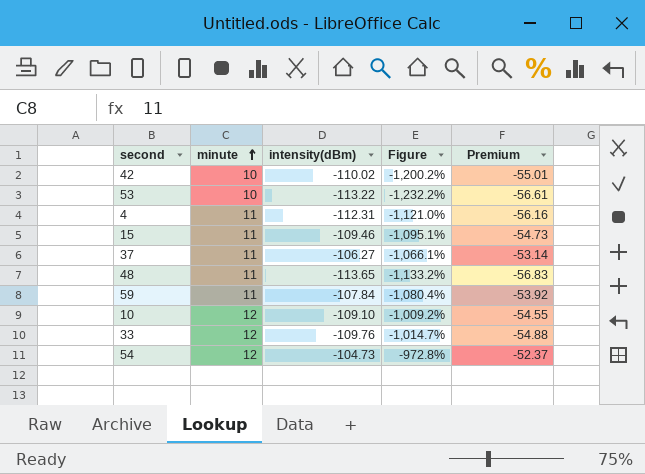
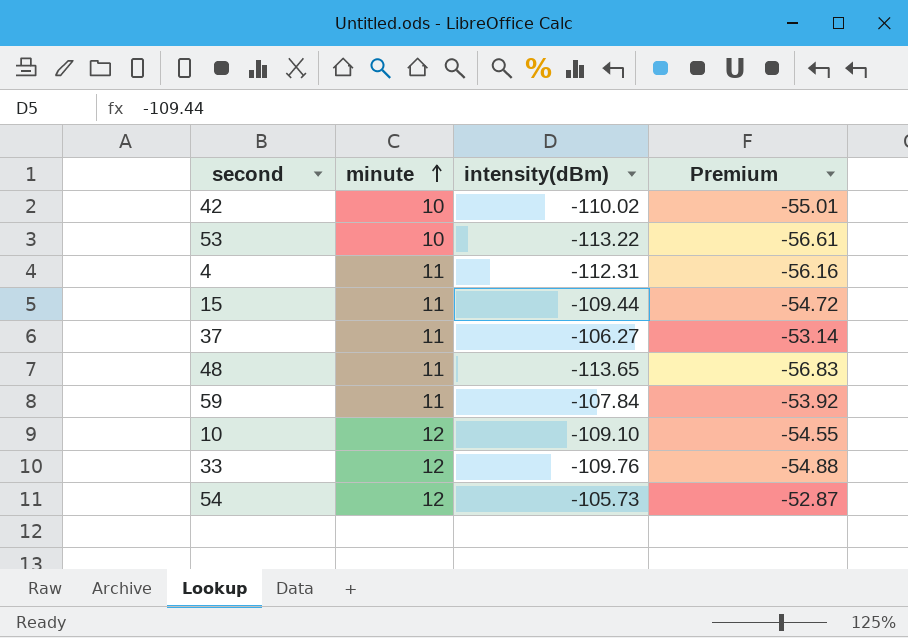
column Figure | formula: ([intensity(dBm)] - [minute]) / [minute] -> none
15 | intensity(dBm): -109.46 -> -109.44
15 | Premium: -54.73 -> -54.72
54 | intensity(dBm): -104.73 -> -105.73
54 | Premium: -52.37 -> -52.87

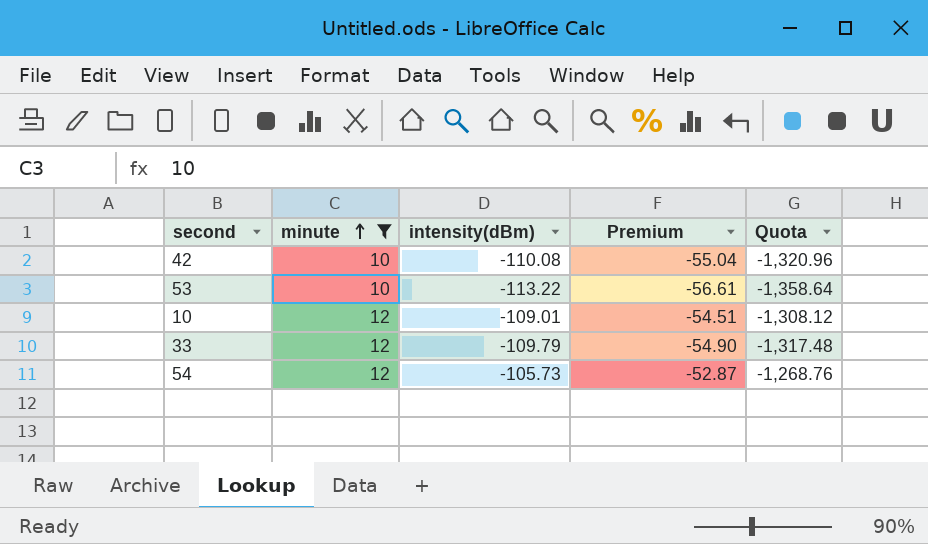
filter: none -> minute != 11
column Quota | formula: none -> [intensity(dBm)] * 12
42 | intensity(dBm): -110.02 -> -110.08
42 | Premium: -55.01 -> -55.04
10 | intensity(dBm): -109.10 -> -109.01
10 | Premium: -54.55 -> -54.51
33 | intensity(dBm): -109.76 -> -109.79
33 | Premium: -54.88 -> -54.90

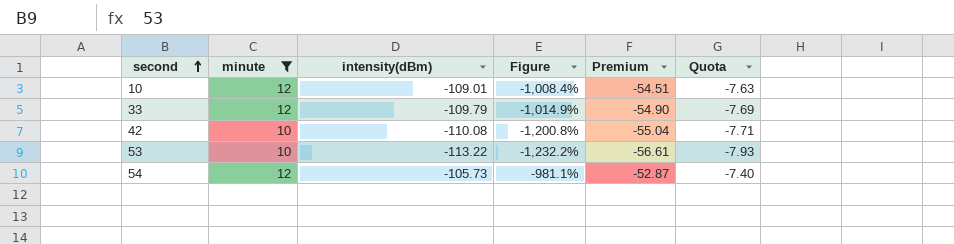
row order: minute ascending -> second ascending
column Figure | formula: none -> ([intensity(dBm)] - [minute]) / [minute]
column Quota | formula: [intensity(dBm)] * 12 -> [intensity(dBm)] * 0.07

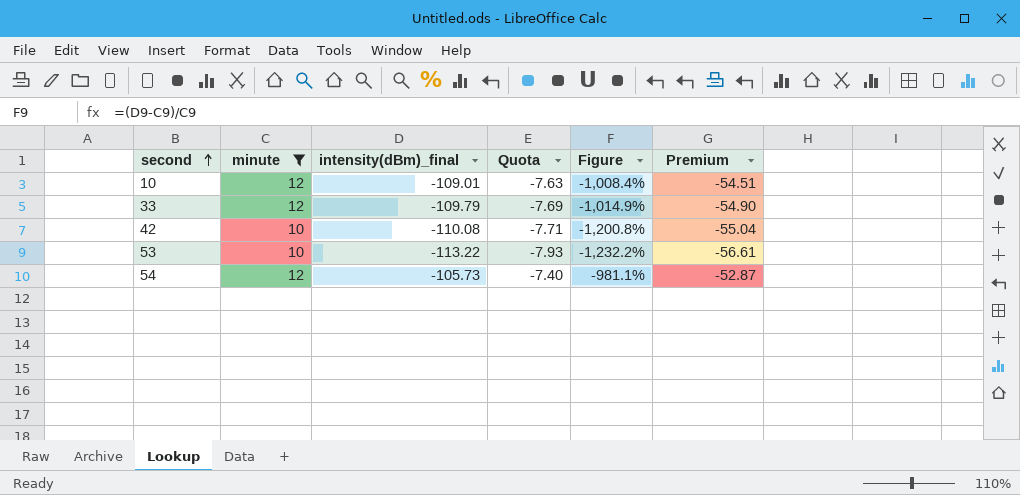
column name: intensity(dBm) -> intensity(dBm)_final
column Quota | position: 6 -> 4

